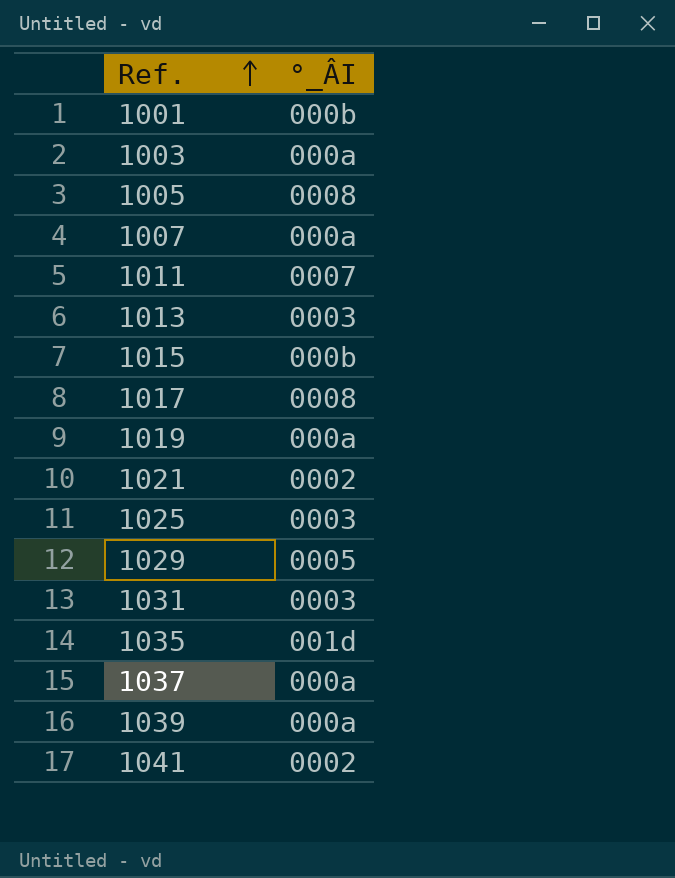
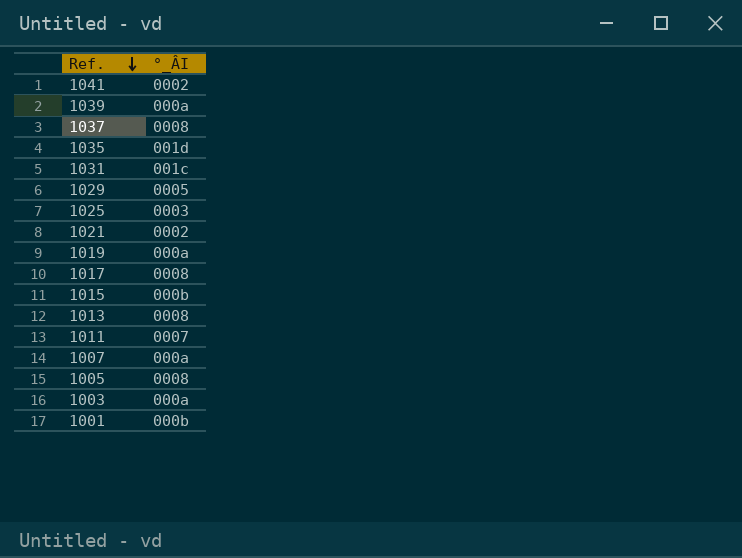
row order: Ref. ascending -> Ref. descending
1037 | °_ÂI: 000a -> 0008
1031 | °_ÂI: 0003 -> 001c
1013 | °_ÂI: 0003 -> 0008

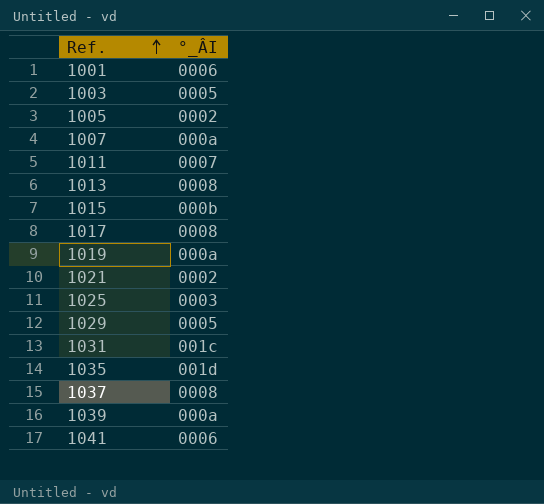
row order: Ref. descending -> Ref. ascending
1001 | °_ÂI: 000b -> 0006
1003 | °_ÂI: 000a -> 0005
1005 | °_ÂI: 0008 -> 0002
1041 | °_ÂI: 0002 -> 0006

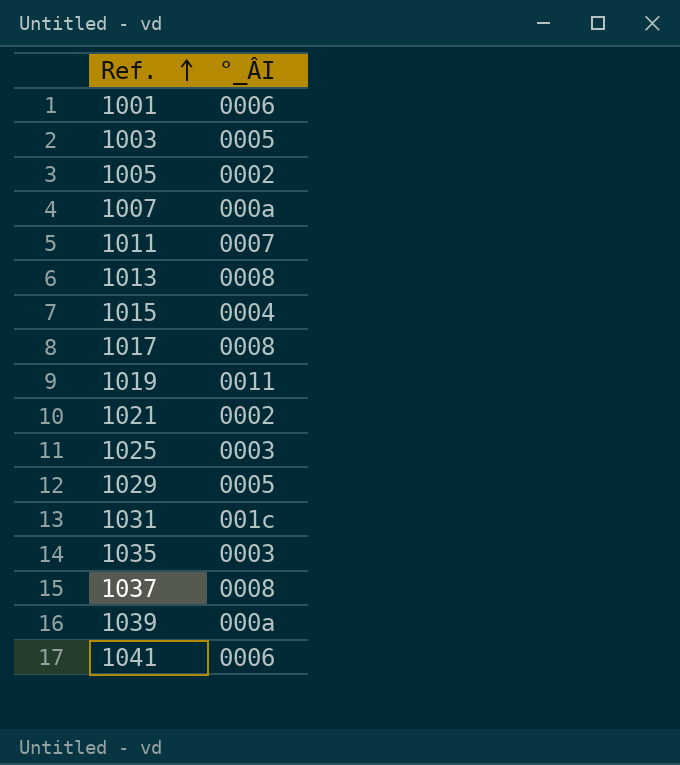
1015 | °_ÂI: 000b -> 0004
1019 | °_ÂI: 000a -> 0011
1035 | °_ÂI: 001d -> 0003

